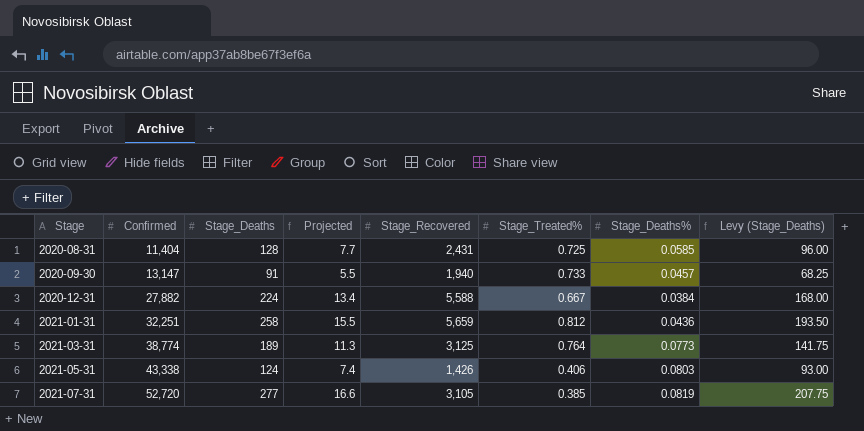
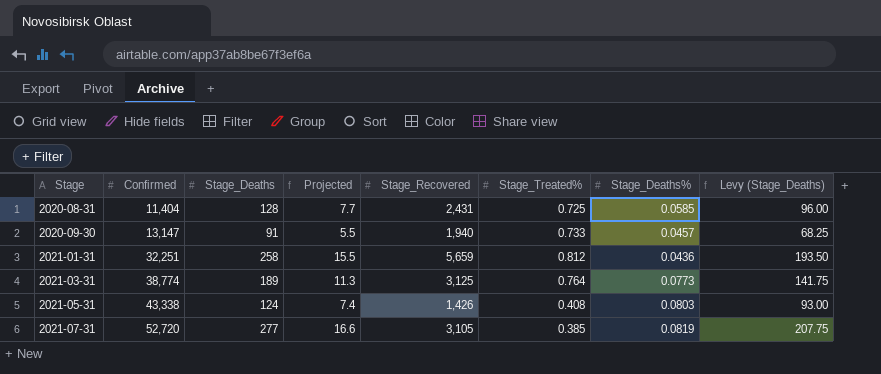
row 2020-12-31: 27,882 | 224 | 13.4 | 5,588 | 0.667 | 0.0384 | 168.00 -> none
2021-05-31 | Stage_Treated%: 0.406 -> 0.408

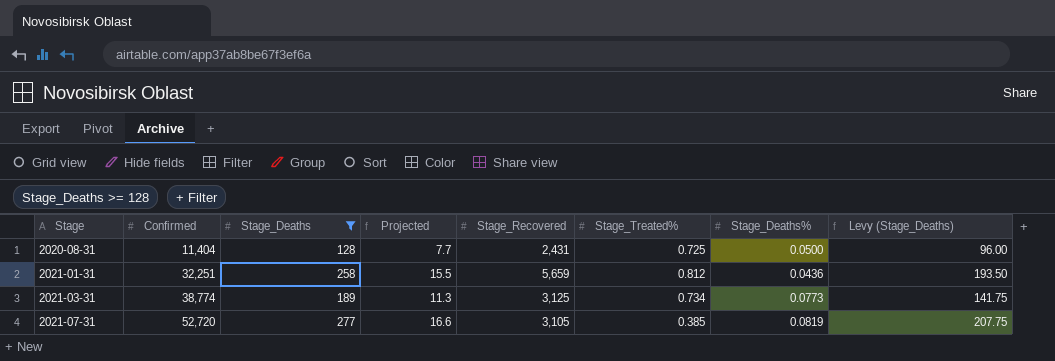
filter: none -> Stage_Deaths >= 128
2020-08-31 | Stage_Deaths%: 0.0585 -> 0.0500
2021-03-31 | Stage_Treated%: 0.764 -> 0.734

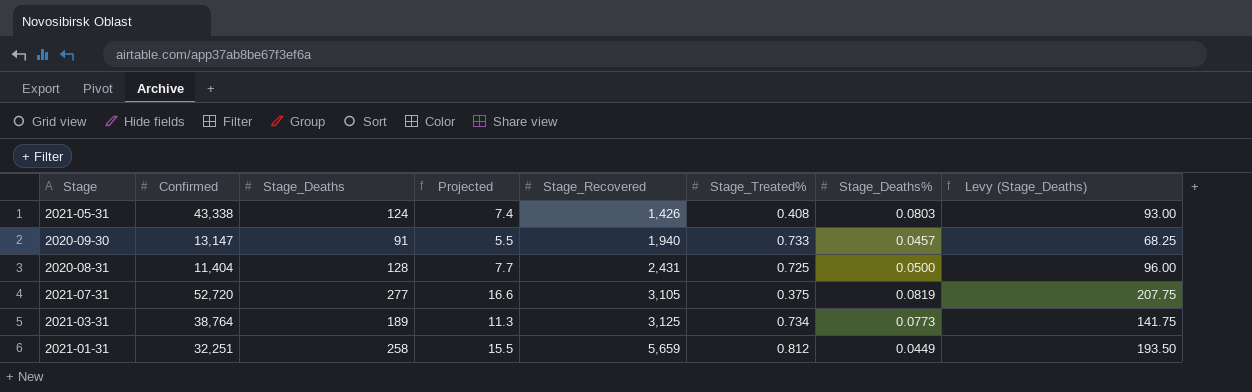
filter: Stage_Deaths >= 128 -> none
row order: Stage ascending -> Stage_Recovered ascending
2021-07-31 | Stage_Treated%: 0.385 -> 0.375
2021-03-31 | Confirmed: 38,774 -> 38,764
2021-01-31 | Stage_Deaths%: 0.0436 -> 0.0449

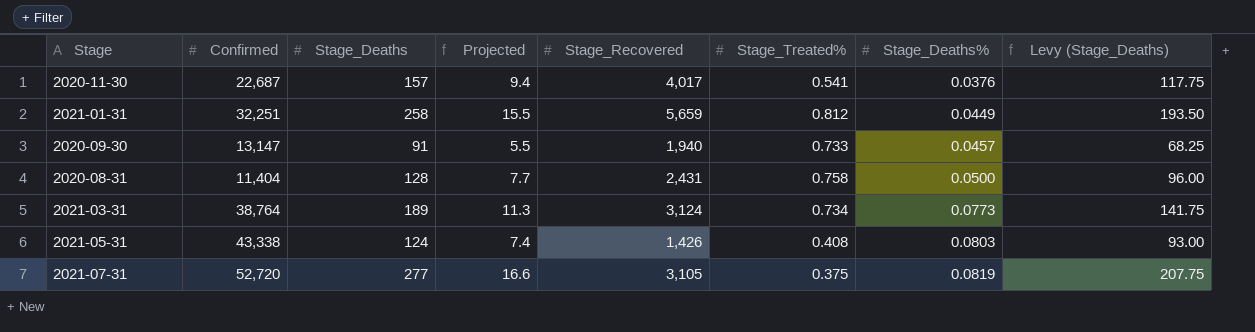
row order: Stage_Recovered ascending -> Stage_Deaths% ascending
row 2020-11-30: none -> 22,687 | 157 | 9.4 | 4,017 | 0.541 | 0.0376 | 117.75
2020-08-31 | Stage_Treated%: 0.725 -> 0.758
2021-03-31 | Stage_Recovered: 3,125 -> 3,124

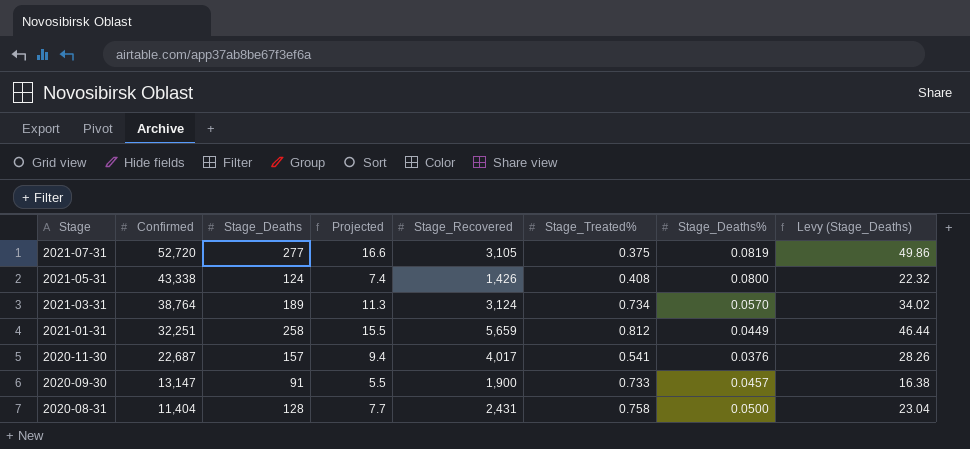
row order: Stage_Deaths% ascending -> Stage descending
column Levy (Stage_Deaths) | formula: [Stage_Deaths] * 0.75 -> [Stage_Deaths] * 0.18
2021-05-31 | Stage_Deaths%: 0.0803 -> 0.0800
2021-03-31 | Stage_Deaths%: 0.0773 -> 0.0570
2020-09-30 | Stage_Recovered: 1,940 -> 1,900

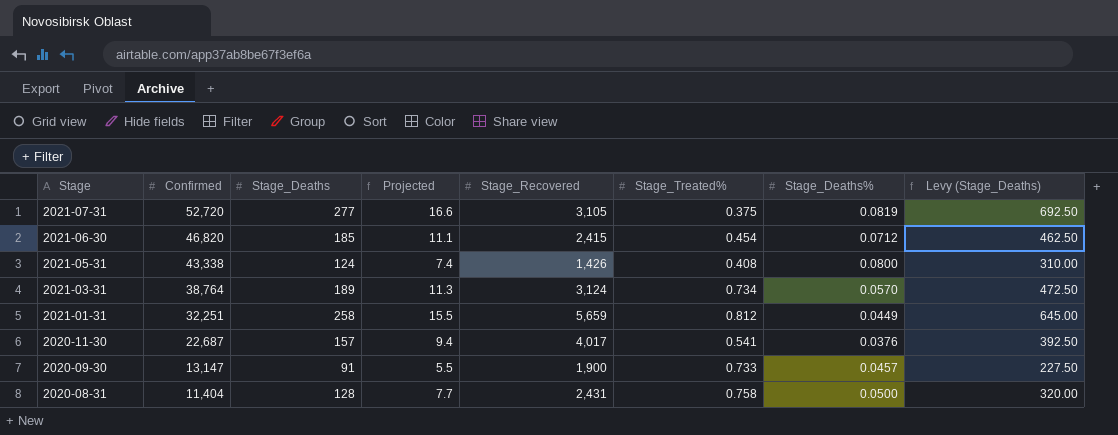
column Levy (Stage_Deaths) | formula: [Stage_Deaths] * 0.18 -> [Stage_Deaths] * 2.5
row 2021-06-30: none -> 46,820 | 185 | 11.1 | 2,415 | 0.454 | 0.0712 | 462.50

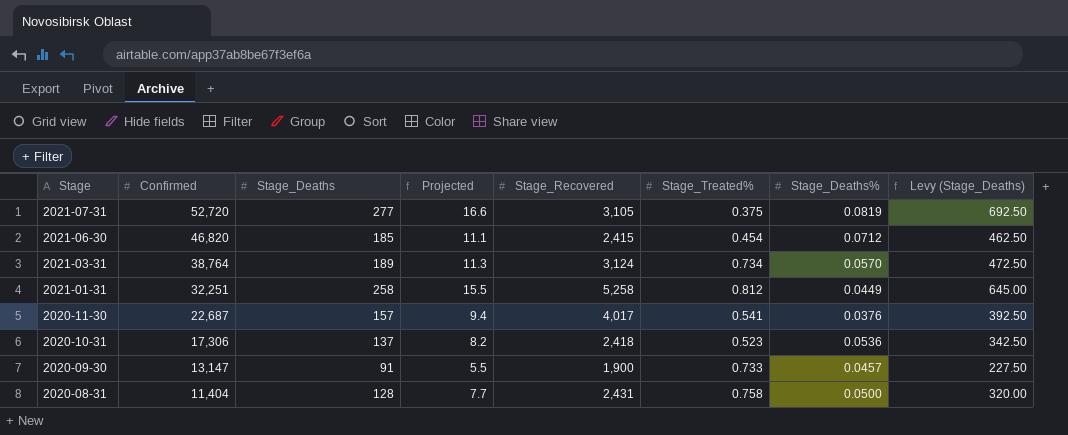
row 2021-05-31: 43,338 | 124 | 7.4 | 1,426 | 0.408 | 0.0800 | 310.00 -> none
2021-01-31 | Stage_Recovered: 5,659 -> 5,258
row 2020-10-31: none -> 17,306 | 137 | 8.2 | 2,418 | 0.523 | 0.0536 | 342.50

